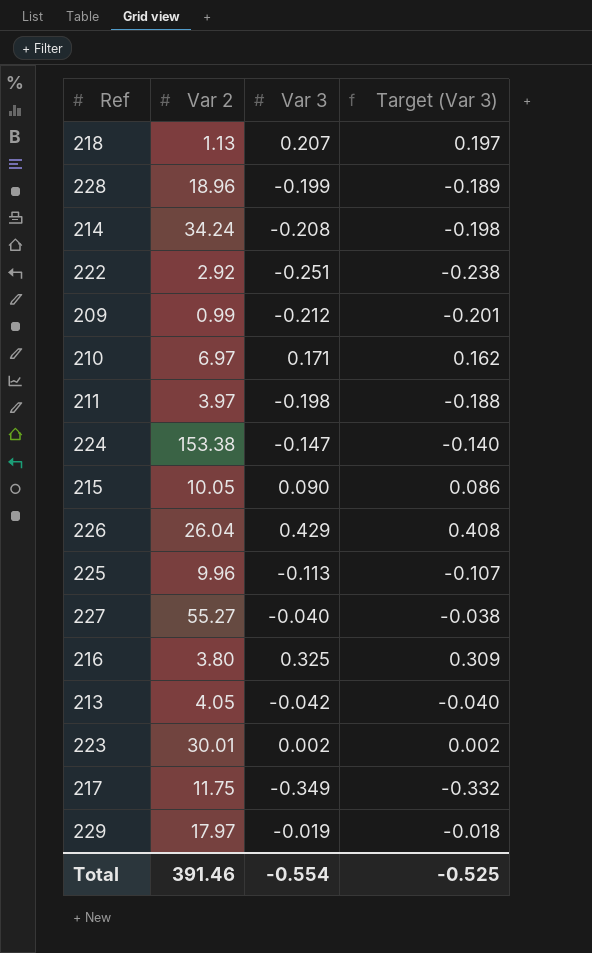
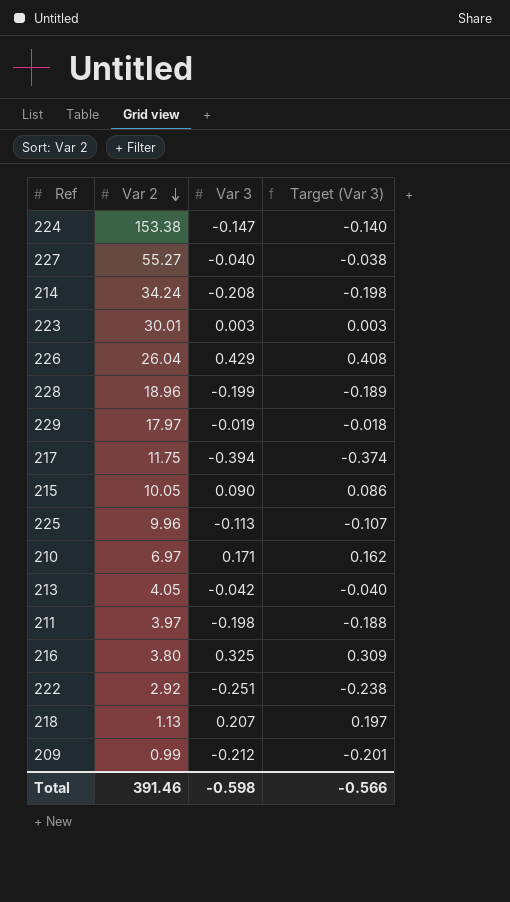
row order: none -> Var 2 descending
223 | Var 3: 0.002 -> 0.003
223 | Target (Var 3): 0.002 -> 0.003
217 | Var 3: -0.349 -> -0.394
217 | Target (Var 3): -0.332 -> -0.374
Total | Var 3: -0.554 -> -0.598
Total | Target (Var 3): -0.525 -> -0.566

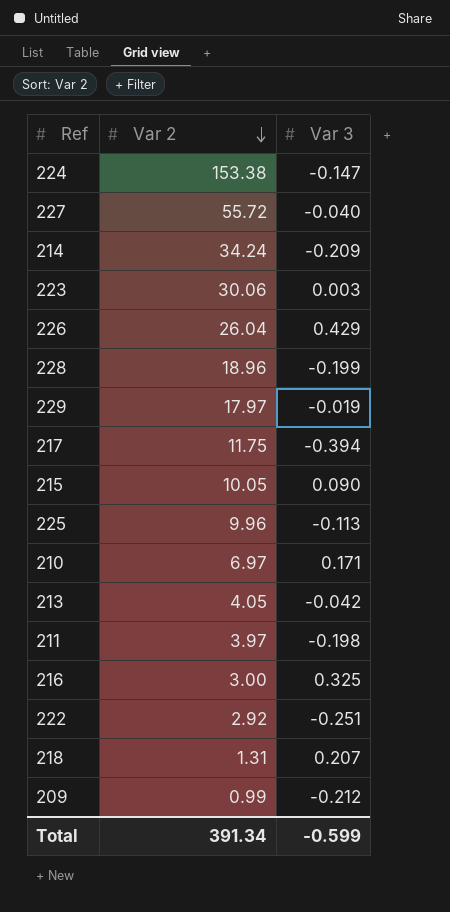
column Target (Var 3) | formula: [Var 3] * 0.95 -> none
227 | Var 2: 55.27 -> 55.72
214 | Var 3: -0.208 -> -0.209
223 | Var 2: 30.01 -> 30.06
216 | Var 2: 3.80 -> 3.00
218 | Var 2: 1.13 -> 1.31
Total | Var 2: 391.46 -> 391.34
Total | Var 3: -0.598 -> -0.599

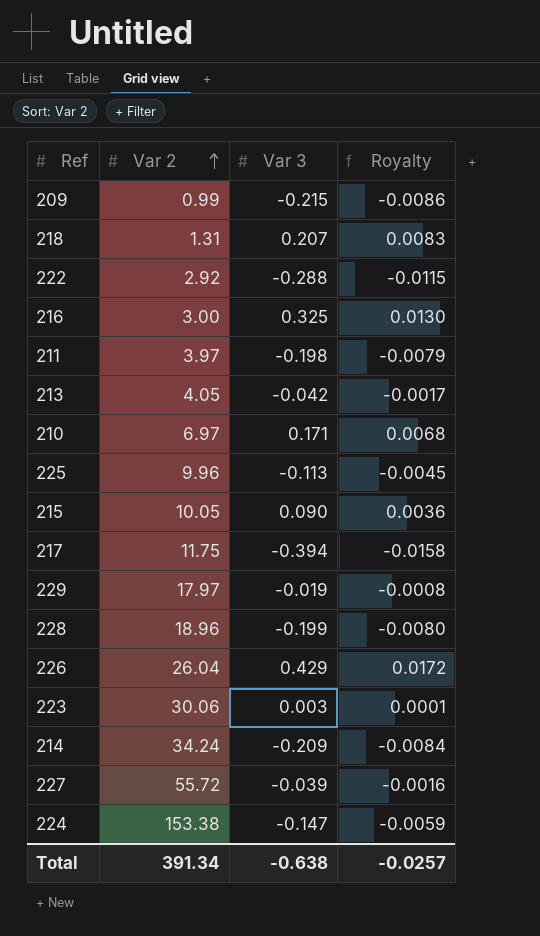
row order: Var 2 descending -> Var 2 ascending
column Royalty | formula: none -> [Var 3] * 0.04
209 | Var 3: -0.212 -> -0.215
222 | Var 3: -0.251 -> -0.288
227 | Var 3: -0.040 -> -0.039
Total | Var 3: -0.599 -> -0.638

